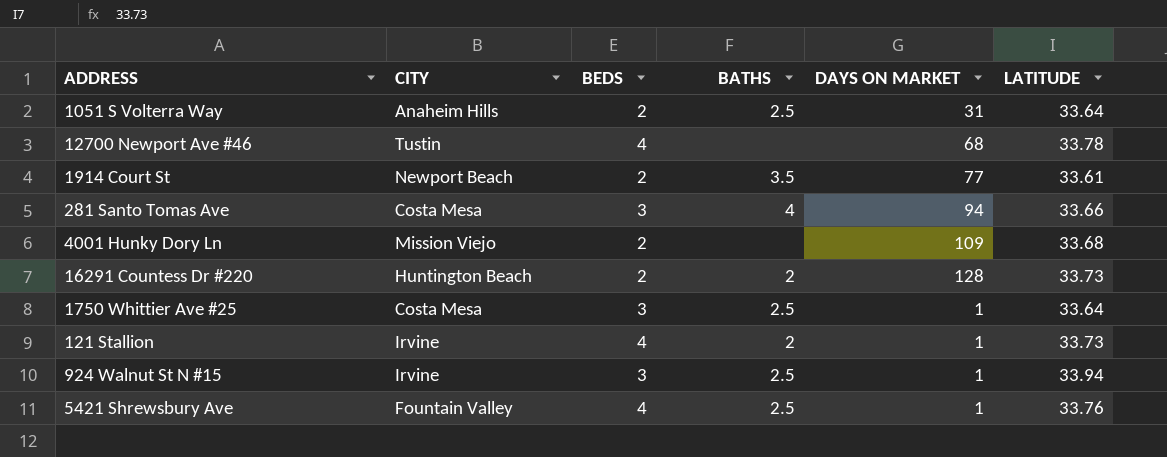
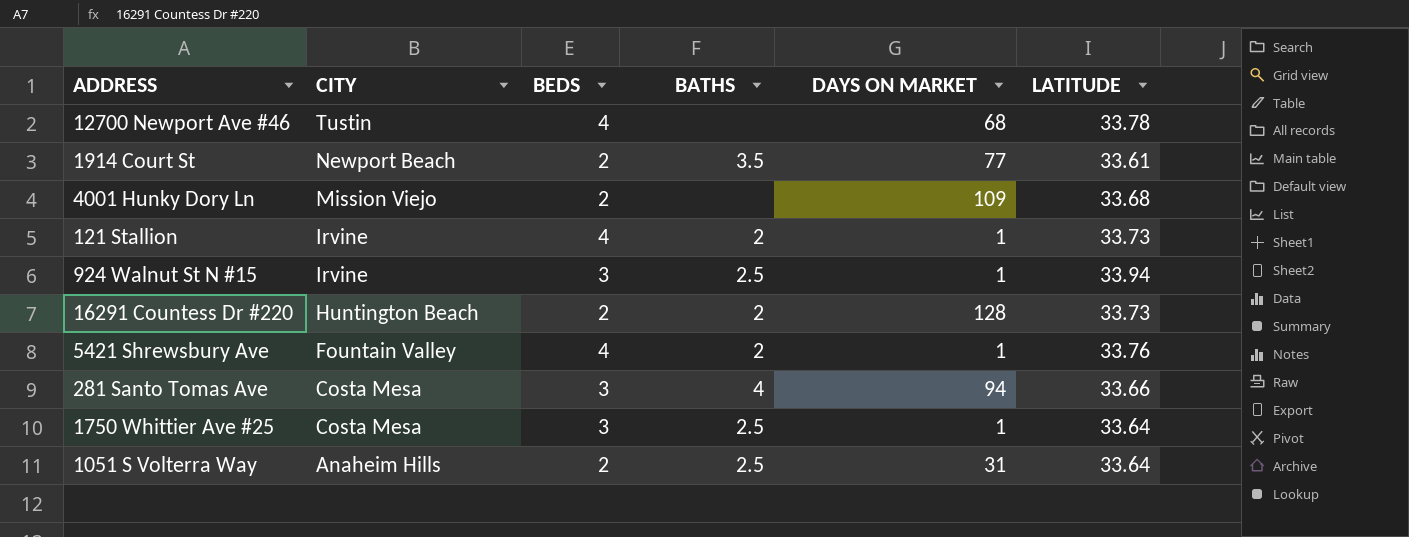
row order: none -> CITY descending
5421 Shrewsbury Ave | BATHS: 2.5 -> 2

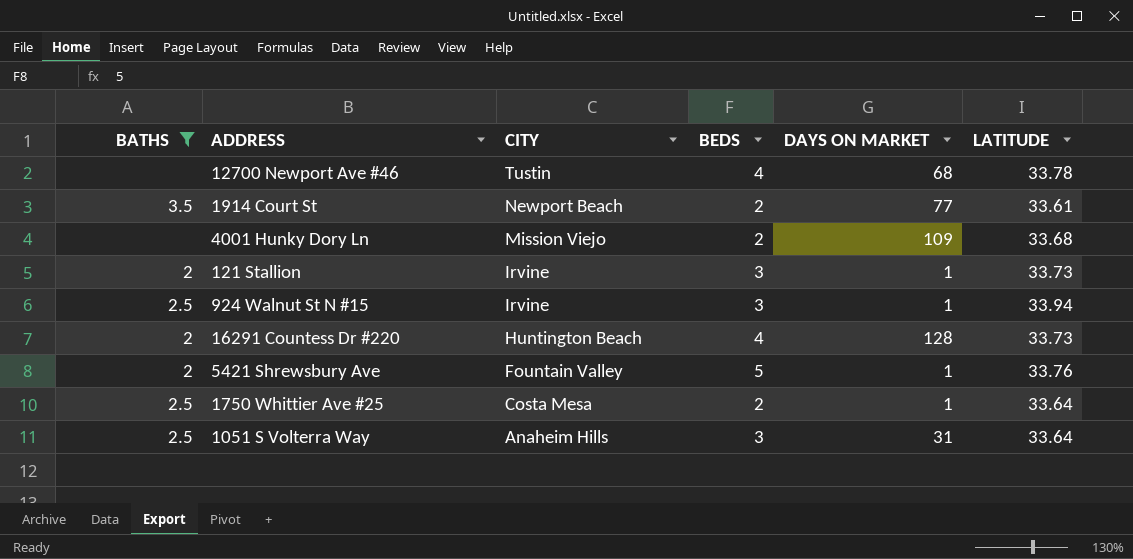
filter: none -> BATHS != 4
column BATHS | position: 4 -> 1
121 Stallion | BEDS: 4 -> 3
16291 Countess Dr #220 | BEDS: 2 -> 4
5421 Shrewsbury Ave | BEDS: 4 -> 5
1750 Whittier Ave #25 | BEDS: 3 -> 2
1051 S Volterra Way | BEDS: 2 -> 3

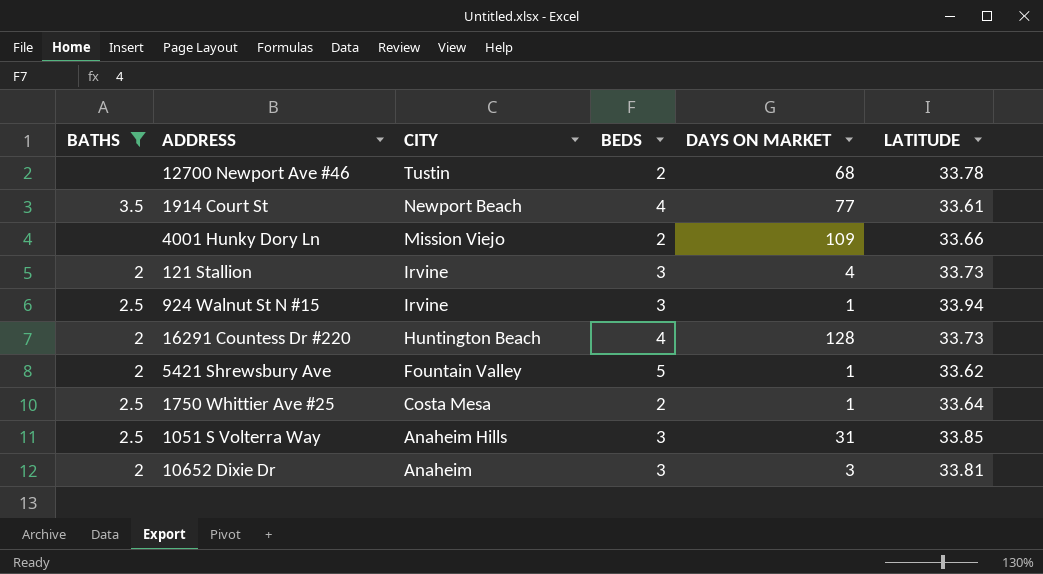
12700 Newport Ave #46 | BEDS: 4 -> 2
1914 Court St | BEDS: 2 -> 4
4001 Hunky Dory Ln | LATITUDE: 33.68 -> 33.66
121 Stallion | DAYS ON MARKET: 1 -> 4
5421 Shrewsbury Ave | LATITUDE: 33.76 -> 33.62
1051 S Volterra Way | LATITUDE: 33.64 -> 33.85
row 10652 Dixie Dr: none -> 2 | Anaheim | 3 | 3 | 33.81

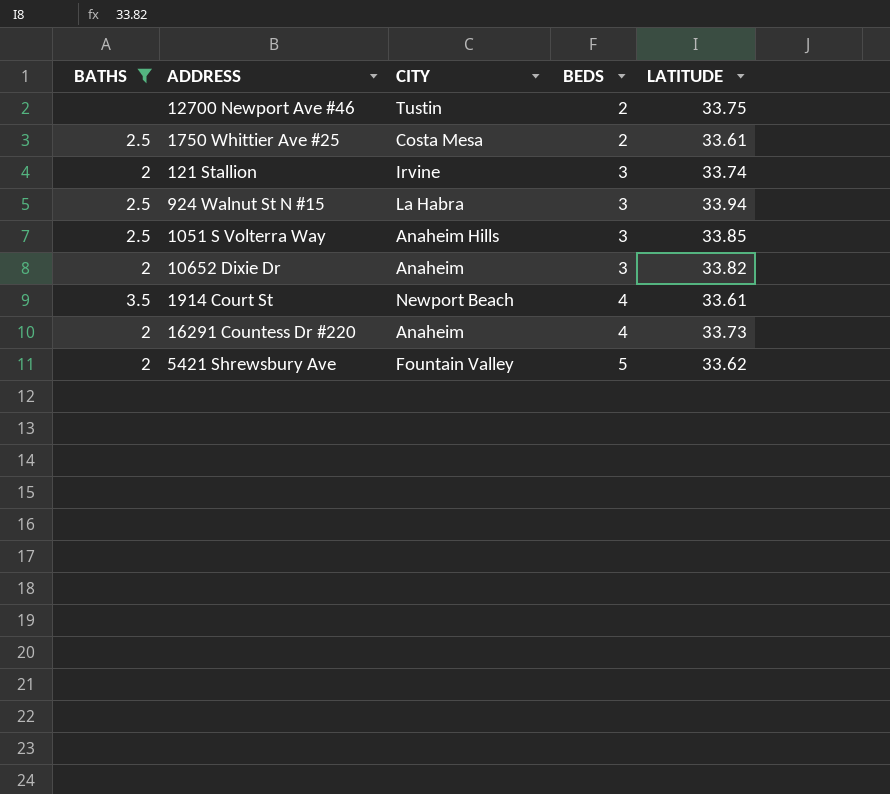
row order: CITY descending -> BEDS ascending
column DAYS ON MARKET | position: 5 -> none
row 4001 Hunky Dory Ln: none | Mission Viejo | 2 | 109 | 33.66 -> none
12700 Newport Ave #46 | LATITUDE: 33.78 -> 33.75
1750 Whittier Ave #25 | LATITUDE: 33.64 -> 33.61
121 Stallion | LATITUDE: 33.73 -> 33.74
924 Walnut St N #15 | CITY: Irvine -> La Habra
10652 Dixie Dr | LATITUDE: 33.81 -> 33.82
16291 Countess Dr #220 | CITY: Huntington Beach -> Anaheim

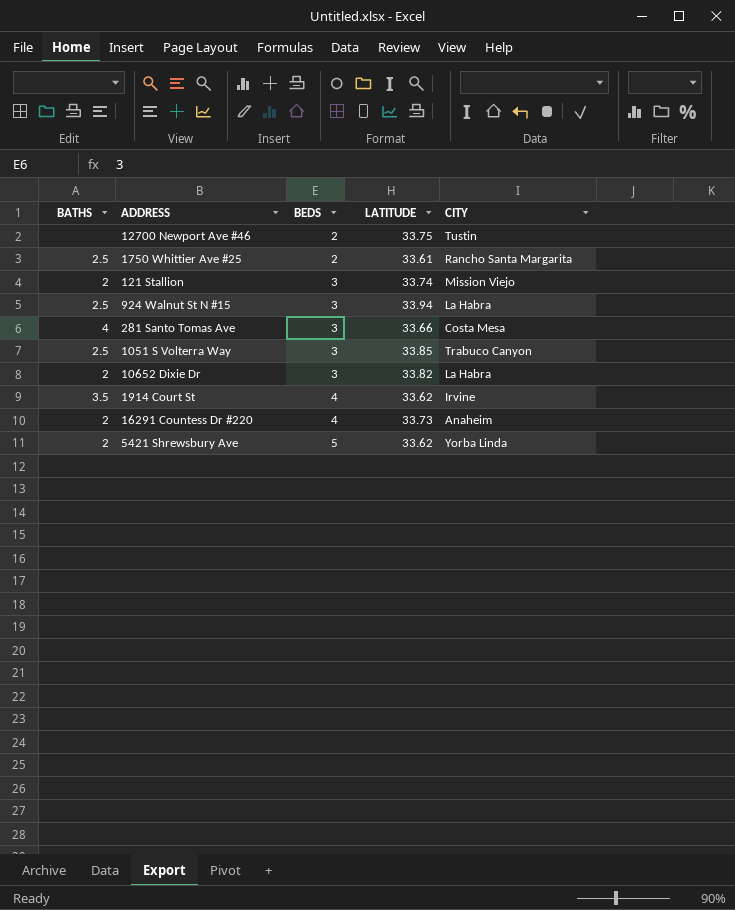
filter: BATHS != 4 -> none
column CITY | position: 3 -> 5
1750 Whittier Ave #25 | CITY: Costa Mesa -> Rancho Santa Margarita
121 Stallion | CITY: Irvine -> Mission Viejo
1051 S Volterra Way | CITY: Anaheim Hills -> Trabuco Canyon
10652 Dixie Dr | CITY: Anaheim -> La Habra
1914 Court St | LATITUDE: 33.61 -> 33.62
1914 Court St | CITY: Newport Beach -> Irvine
5421 Shrewsbury Ave | CITY: Fountain Valley -> Yorba Linda

